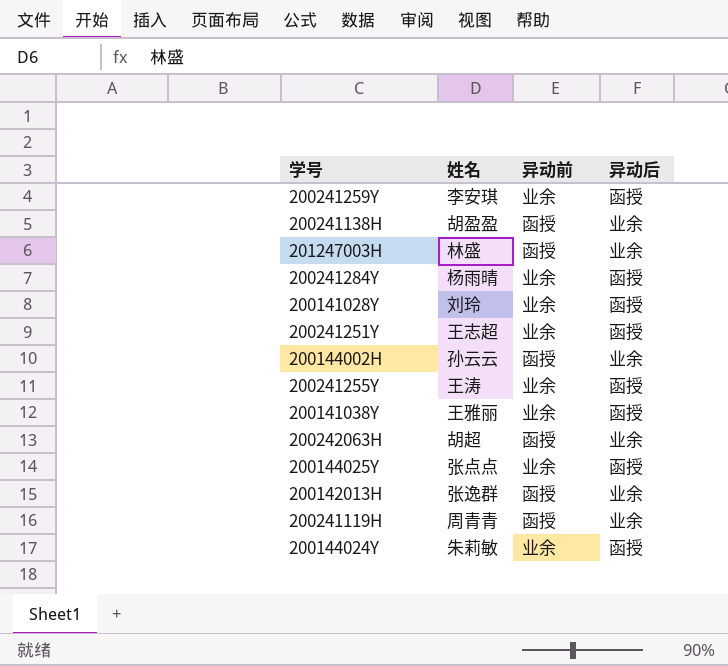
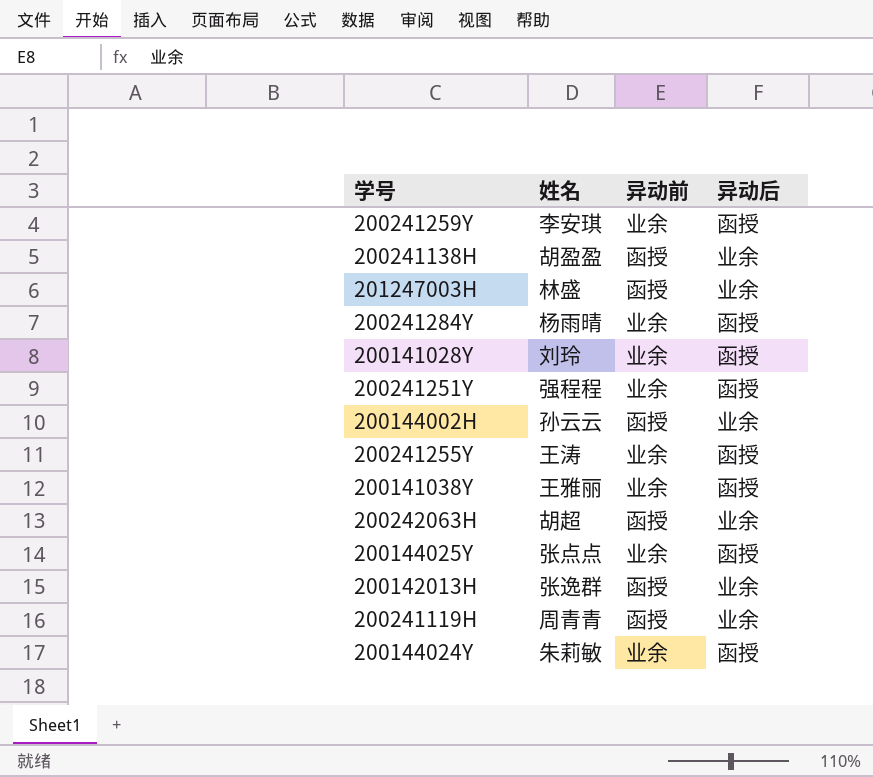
200241251Y | 姓名: 王志超 -> 强程程

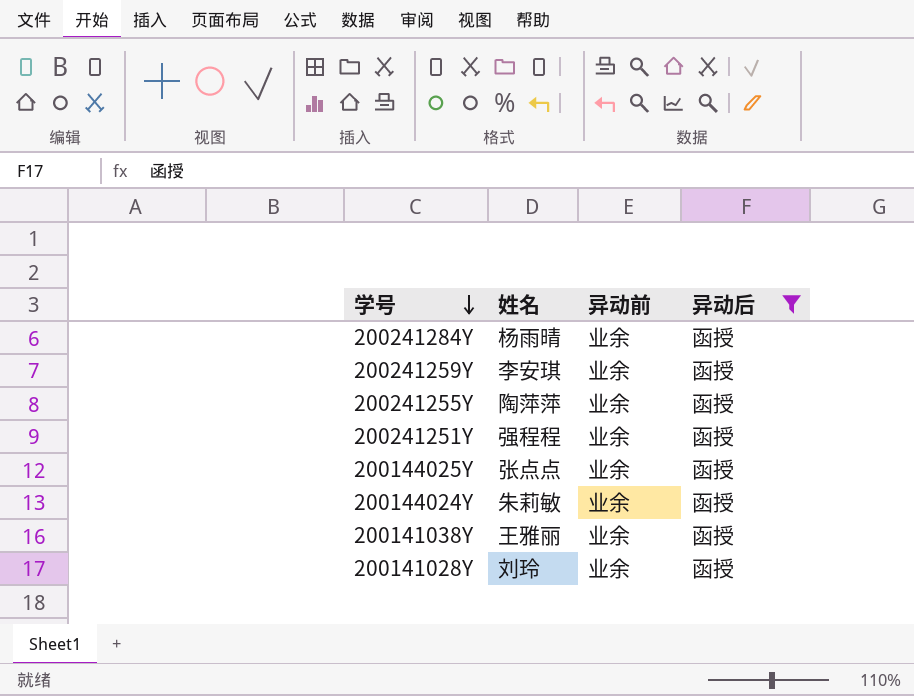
filter: none -> 异动后 = 函授
row order: none -> 学号 descending
200241255Y | 姓名: 王涛 -> 陶萍萍

